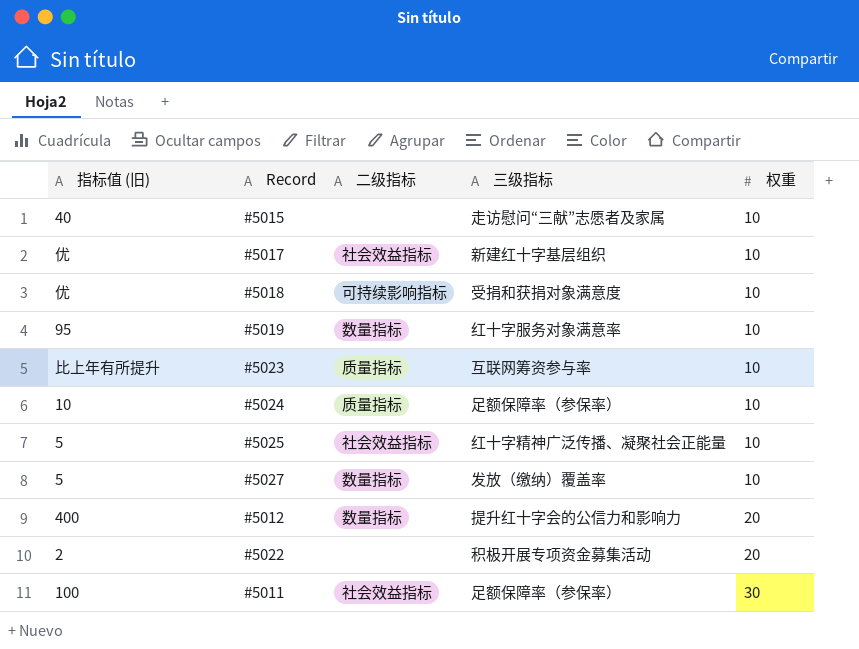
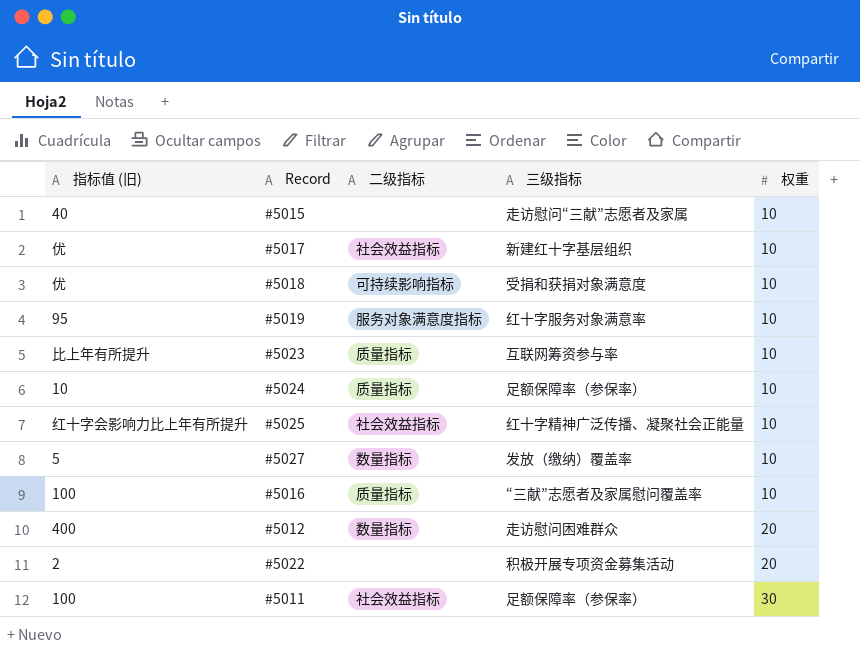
#5019 | 二级指标: 数量指标 -> 服务对象满意度指标
#5025 | 指标值 (旧): 5 -> 红十字会影响力比上年有所提升
row #5016: none -> 100 | 质量指标 | “三献”志愿者及家属慰问覆盖率 | 10
#5012 | 三级指标: 提升红十字会的公信力和影响力 -> 走访慰问困难群众

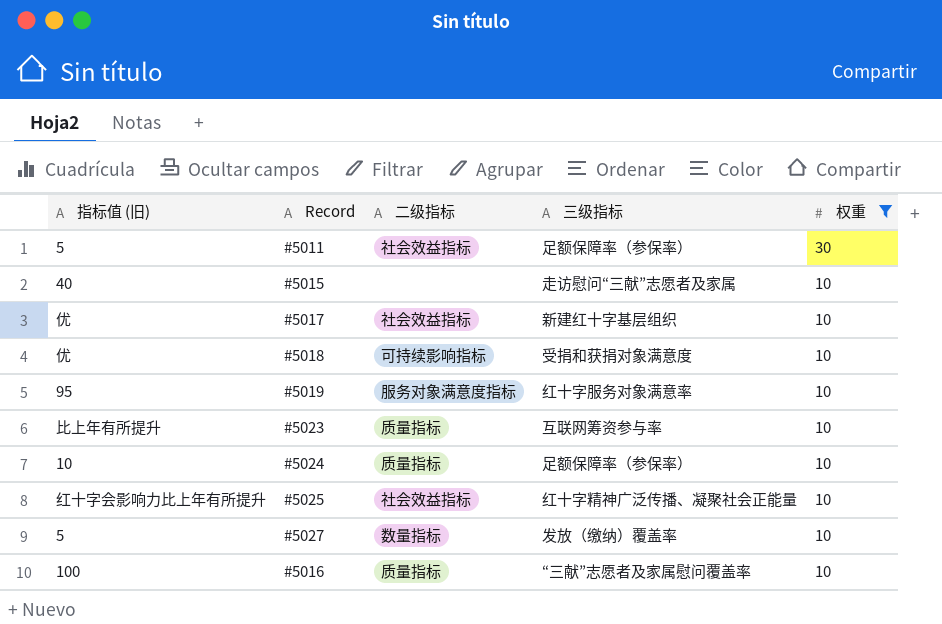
filter: none -> 权重 != 20
row order: 权重 ascending -> 权重 descending
#5011 | 指标值 (旧): 100 -> 5

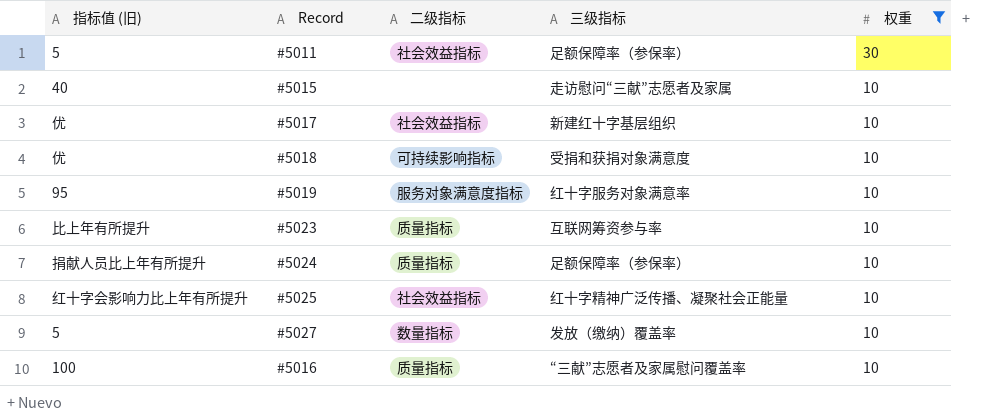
#5024 | 指标值 (旧): 10 -> 捐献人员比上年有所提升

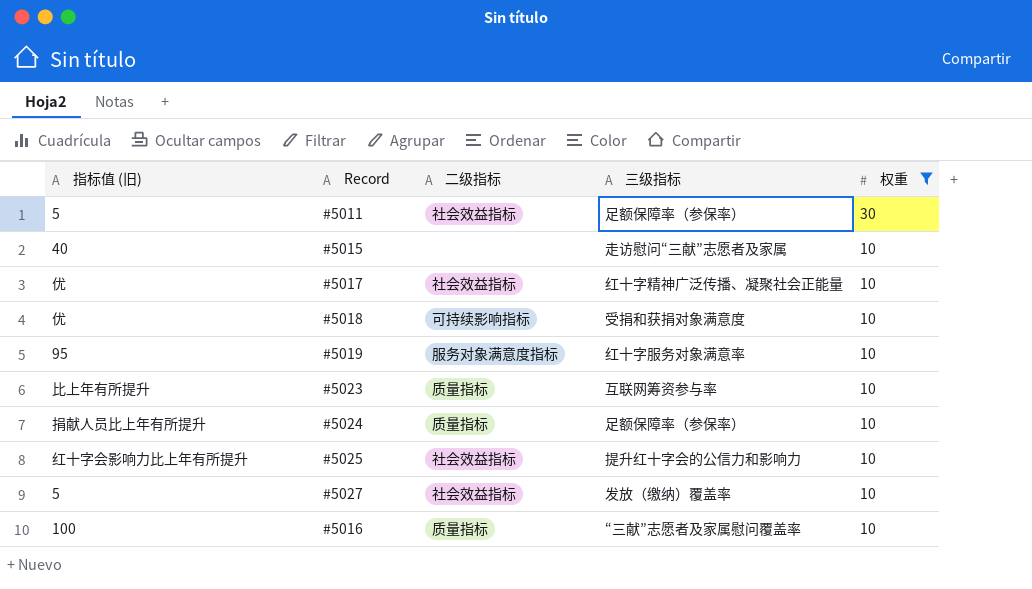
#5017 | 三级指标: 新建红十字基层组织 -> 红十字精神广泛传播、凝聚社会正能量
#5025 | 三级指标: 红十字精神广泛传播、凝聚社会正能量 -> 提升红十字会的公信力和影响力
#5027 | 二级指标: 数量指标 -> 社会效益指标

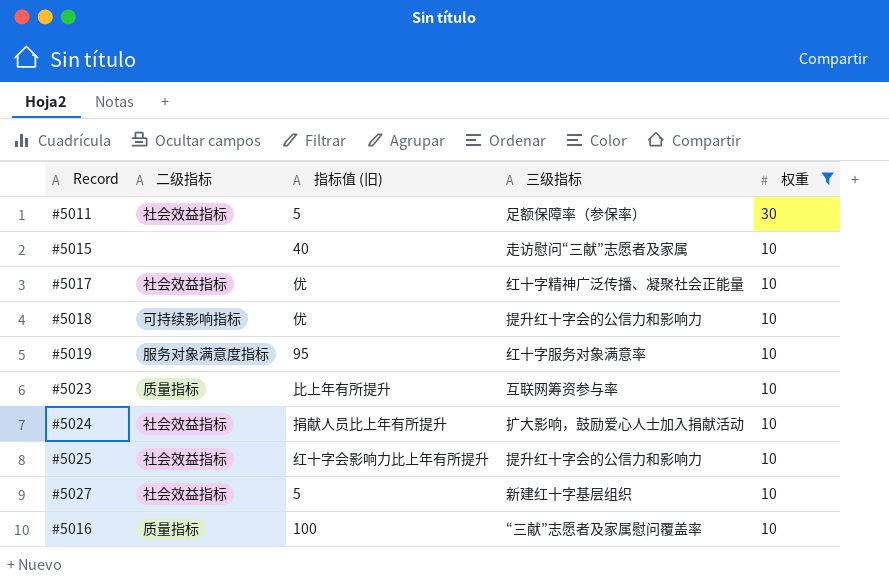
column 指标值 (旧) | position: 1 -> 3
#5018 | 三级指标: 受捐和获捐对象满意度 -> 提升红十字会的公信力和影响力
#5024 | 二级指标: 质量指标 -> 社会效益指标
#5024 | 三级指标: 足额保障率（参保率） -> 扩大影响，鼓励爱心人士加入捐献活动
#5027 | 三级指标: 发放（缴纳）覆盖率 -> 新建红十字基层组织

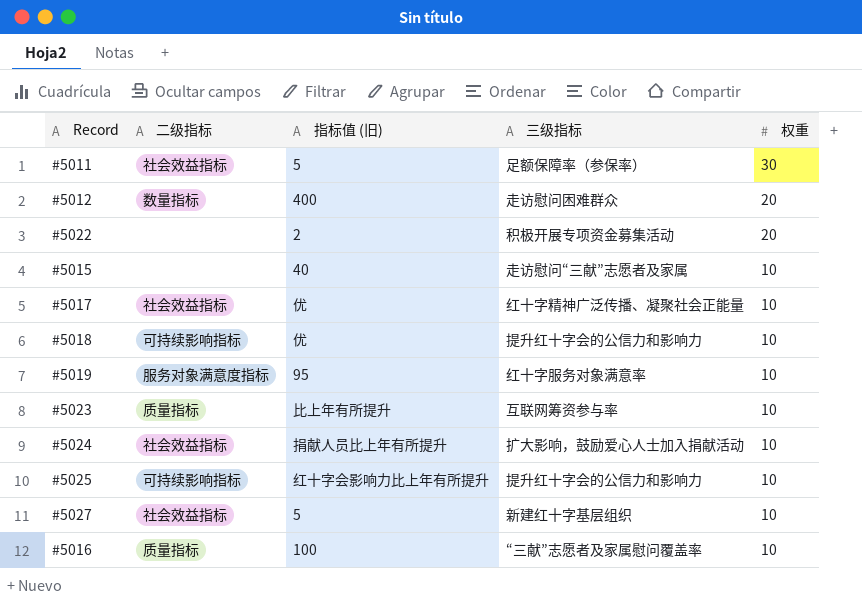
filter: 权重 != 20 -> none
#5025 | 二级指标: 社会效益指标 -> 可持续影响指标

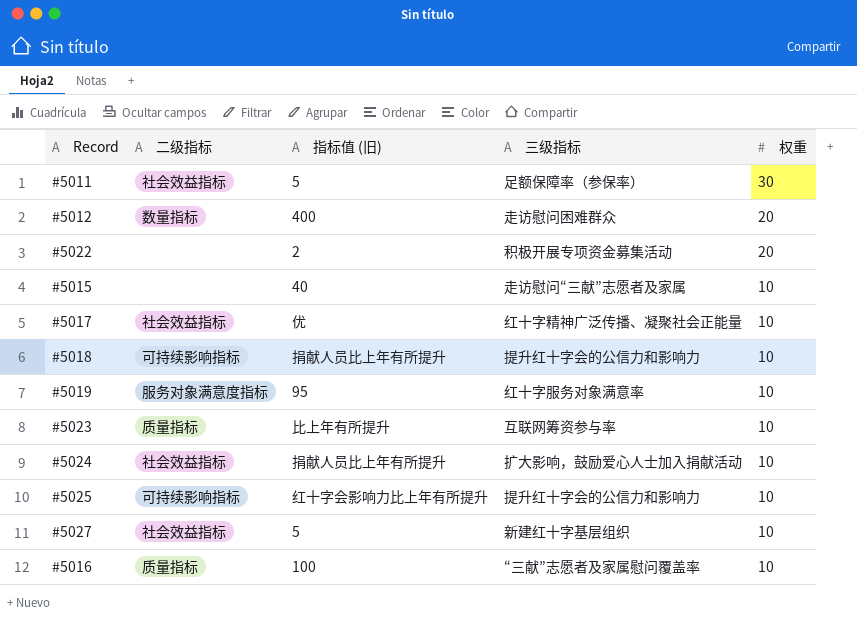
#5018 | 指标值 (旧): 优 -> 捐献人员比上年有所提升

